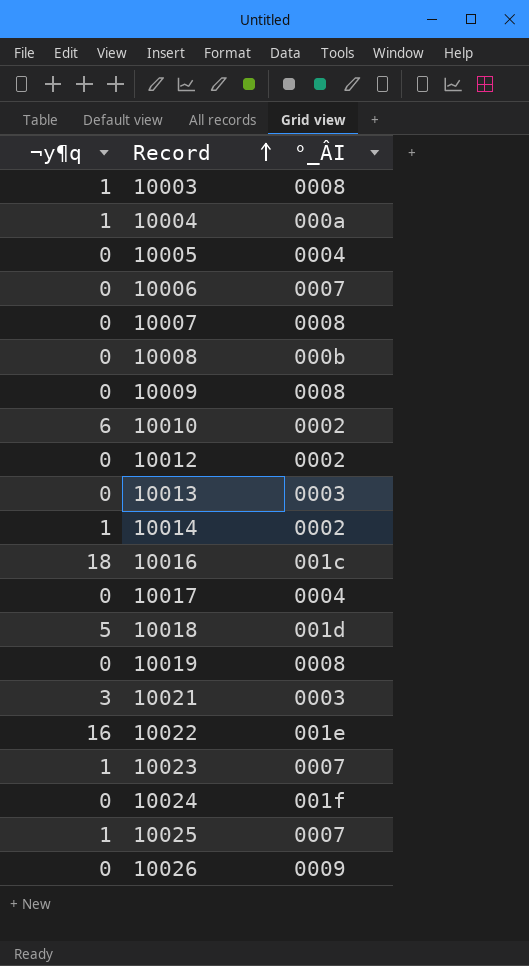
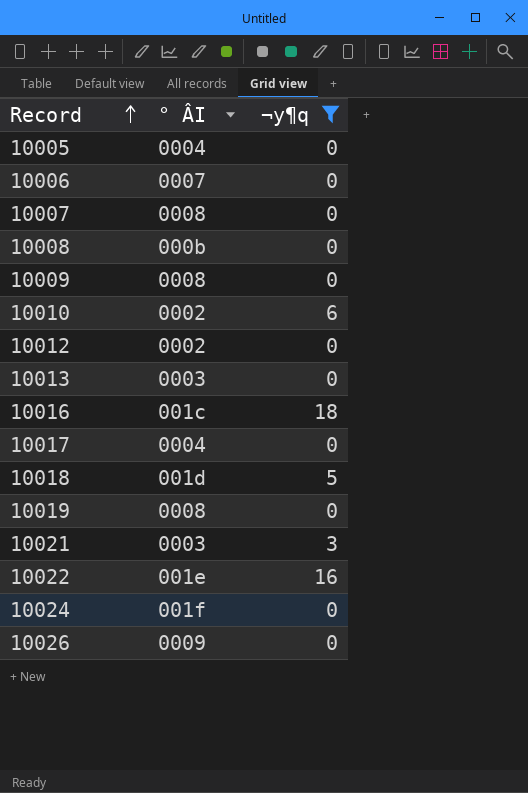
filter: none -> ¬y¶q != 1
column name: °_ÂI -> ° ÂI
column ¬y¶q | position: 1 -> 3

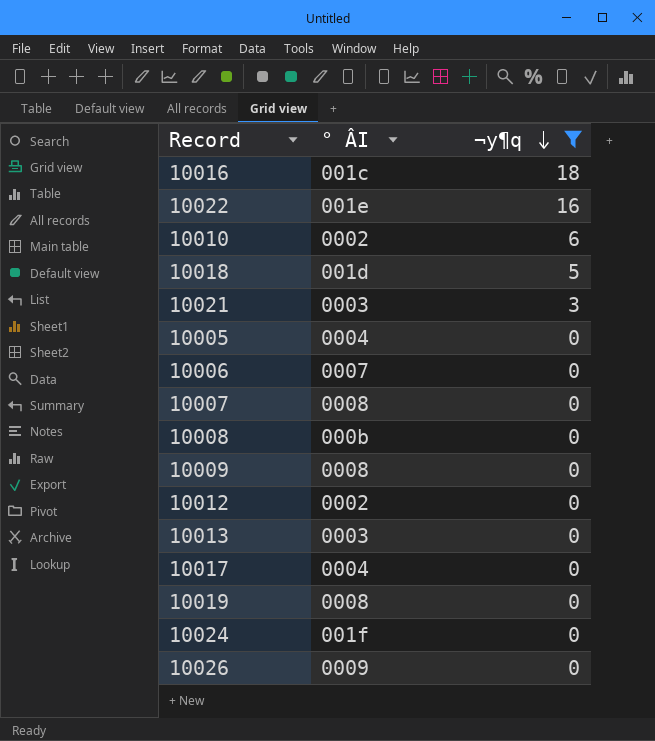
row order: Record ascending -> ¬y¶q descending

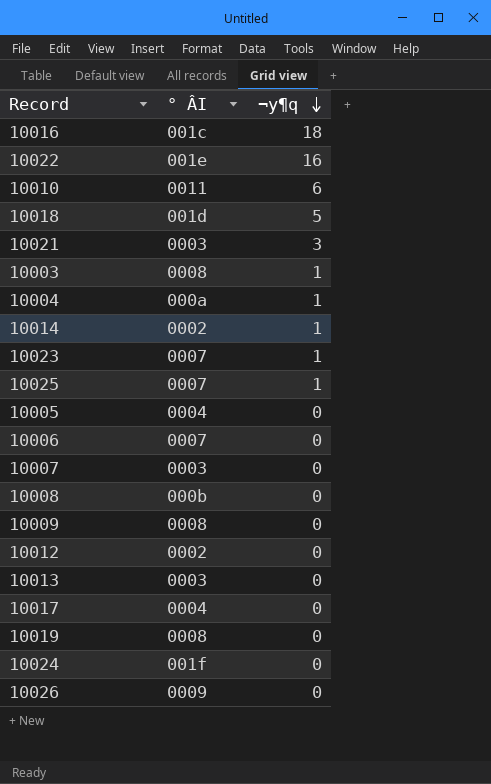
filter: ¬y¶q != 1 -> none
10010 | ° ÂI: 0002 -> 0011
10007 | ° ÂI: 0008 -> 0003

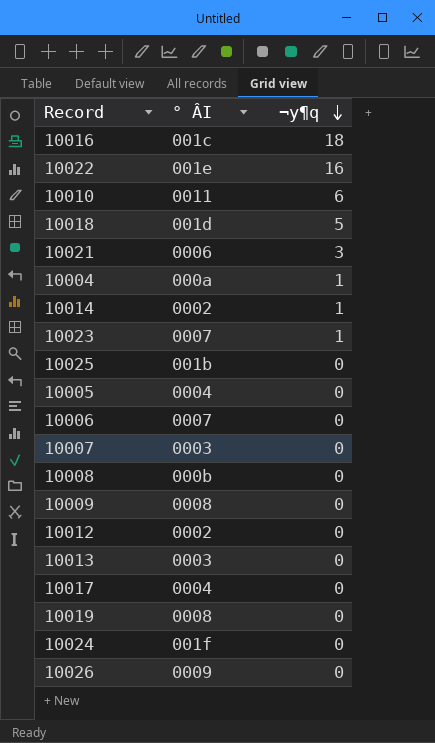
row 10003: 0008 | 1 -> none
10021 | ° ÂI: 0003 -> 0006
10025 | ° ÂI: 0007 -> 001b
10025 | ¬y¶q: 1 -> 0

